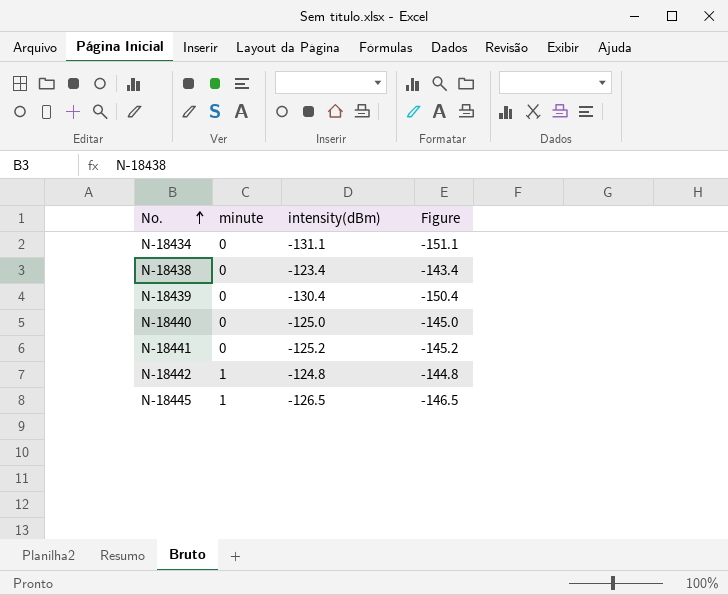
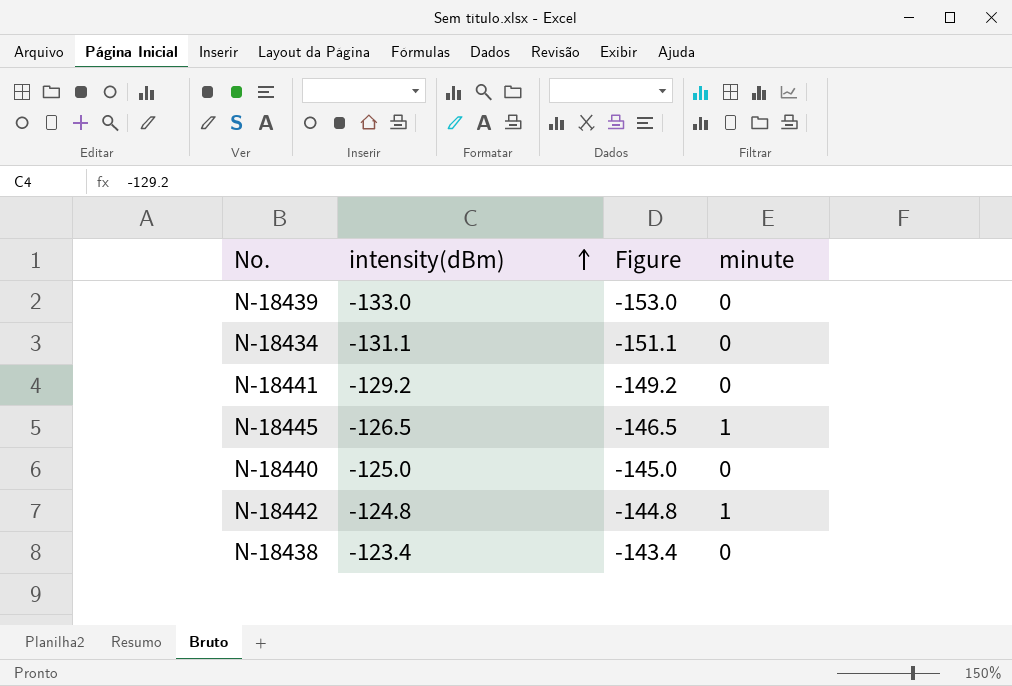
row order: No. ascending -> intensity(dBm) ascending
column minute | position: 2 -> 4
N-18439 | intensity(dBm): -130.4 -> -133.0
N-18439 | Figure: -150.4 -> -153.0
N-18441 | intensity(dBm): -125.2 -> -129.2
N-18441 | Figure: -145.2 -> -149.2

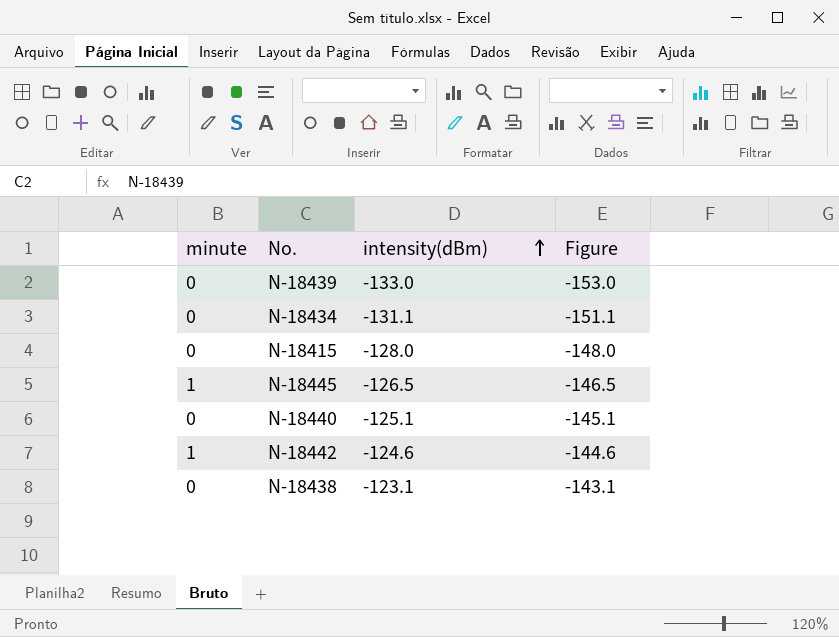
column minute | position: 4 -> 1
row N-18441: -129.2 | -149.2 | 0 -> none
row N-18415: none -> 0 | -128.0 | -148.0
N-18440 | intensity(dBm): -125.0 -> -125.1
N-18440 | Figure: -145.0 -> -145.1
N-18442 | intensity(dBm): -124.8 -> -124.6
N-18442 | Figure: -144.8 -> -144.6
N-18438 | intensity(dBm): -123.4 -> -123.1
N-18438 | Figure: -143.4 -> -143.1

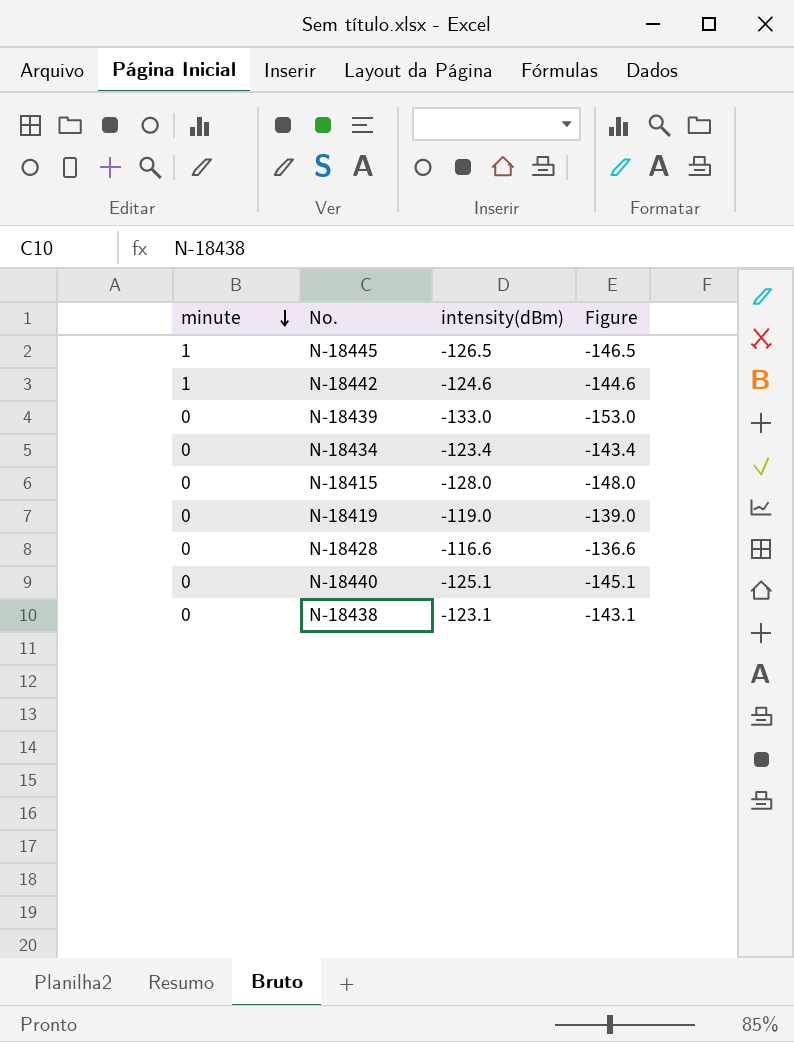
row order: intensity(dBm) ascending -> minute descending
N-18434 | intensity(dBm): -131.1 -> -123.4
N-18434 | Figure: -151.1 -> -143.4
row N-18419: none -> 0 | -119.0 | -139.0
row N-18428: none -> 0 | -116.6 | -136.6

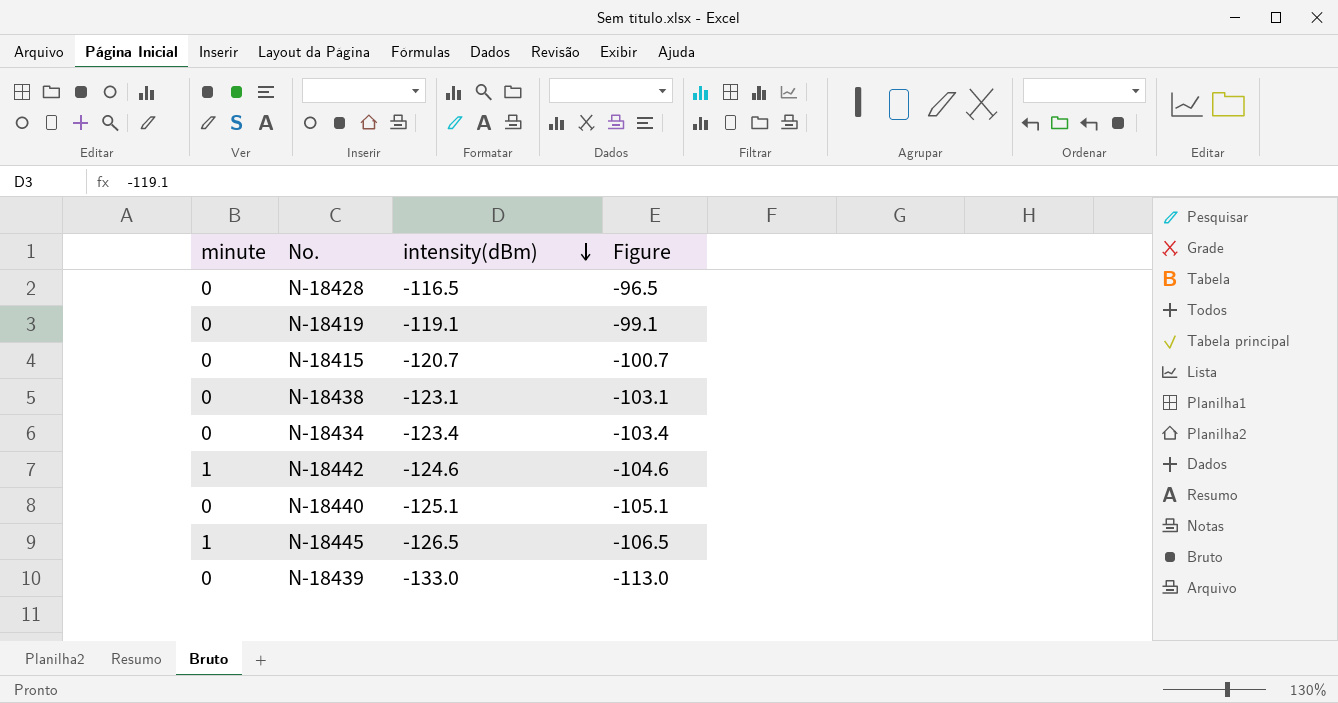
row order: minute descending -> intensity(dBm) descending
column Figure | formula: [intensity(dBm)] - 20 -> [intensity(dBm)] + 20
N-18428 | intensity(dBm): -116.6 -> -116.5
N-18419 | intensity(dBm): -119.0 -> -119.1
N-18415 | intensity(dBm): -128.0 -> -120.7

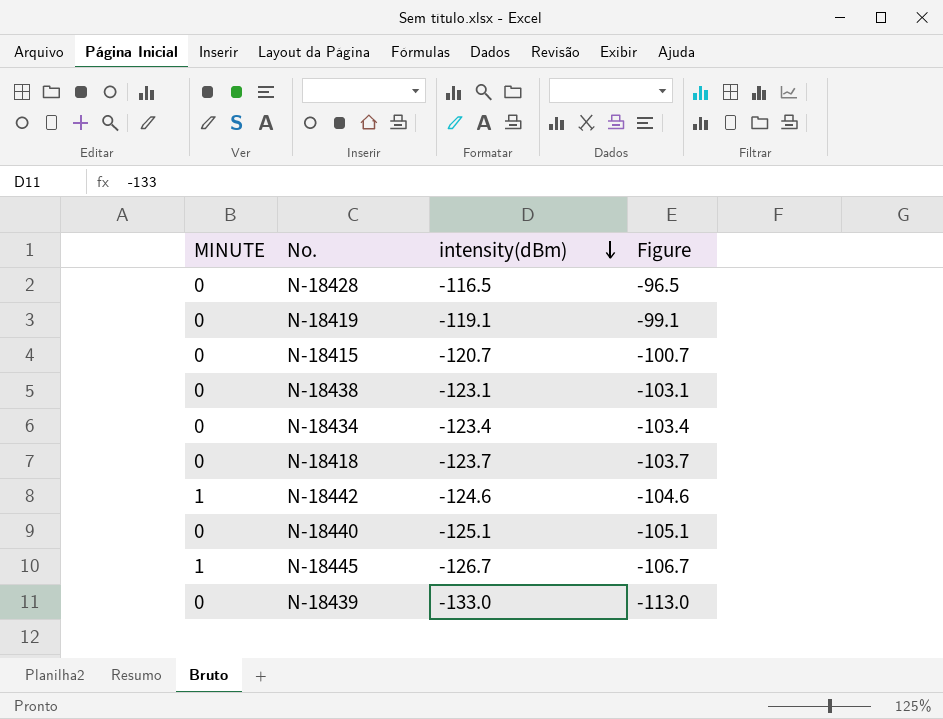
column name: minute -> MINUTE
row N-18418: none -> 0 | -123.7 | -103.7
N-18445 | intensity(dBm): -126.5 -> -126.7
N-18445 | Figure: -106.5 -> -106.7

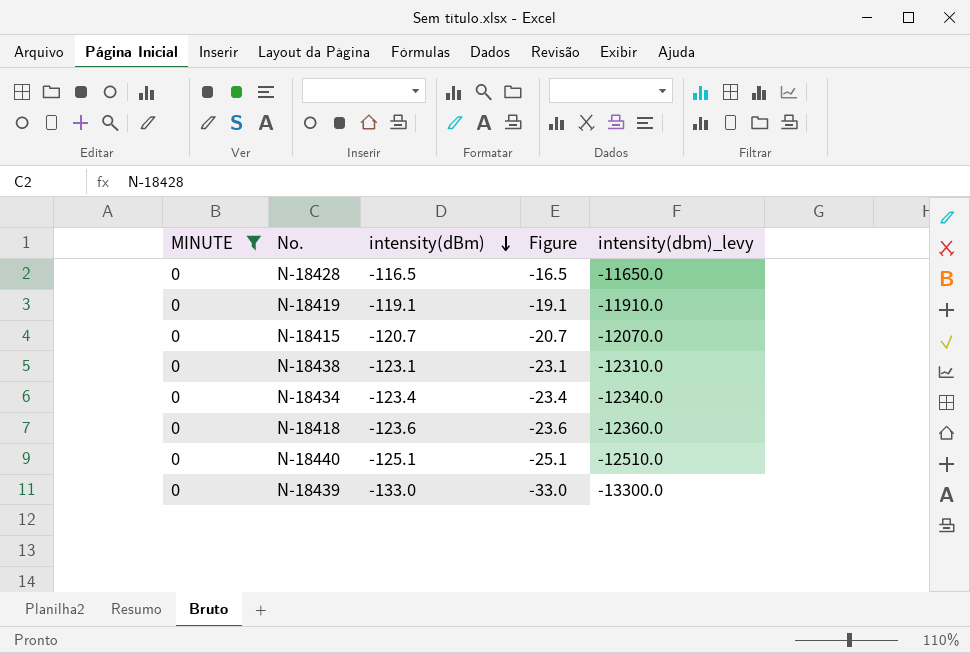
filter: none -> MINUTE = 0
column Figure | formula: [intensity(dBm)] + 20 -> [intensity(dBm)] + 100
column intensity(dbm)_levy | formula: none -> [intensity(dBm)] * 100
N-18418 | intensity(dBm): -123.7 -> -123.6

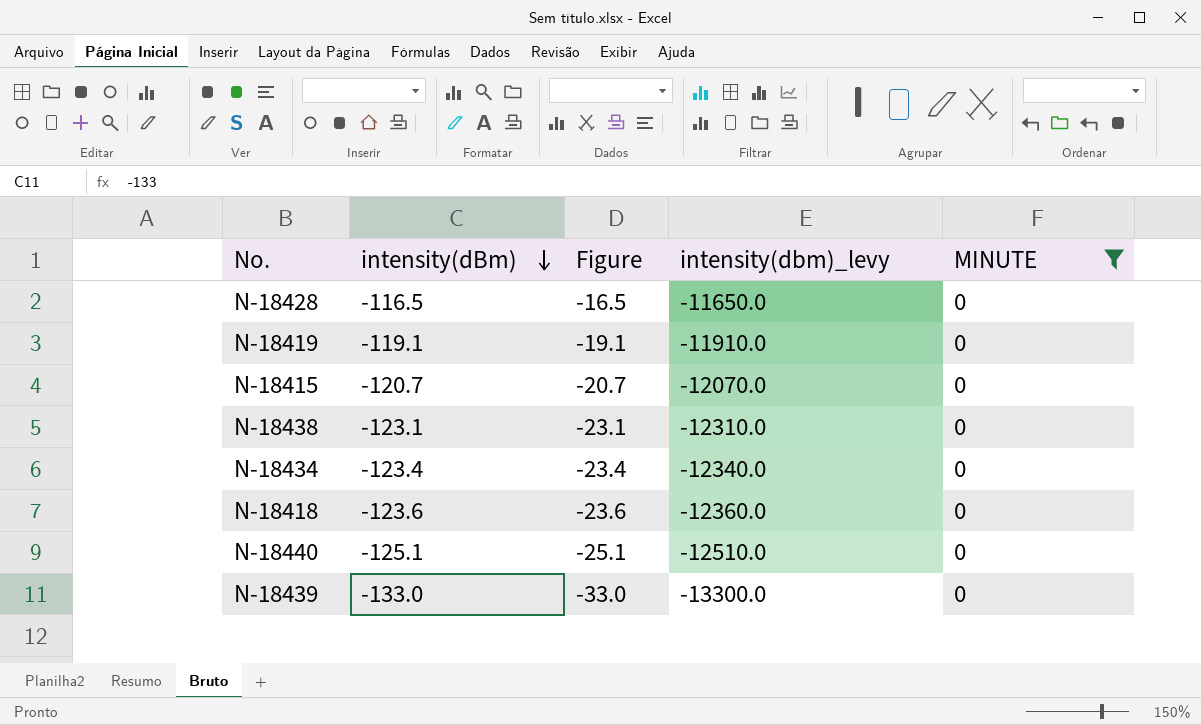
column MINUTE | position: 1 -> 5

